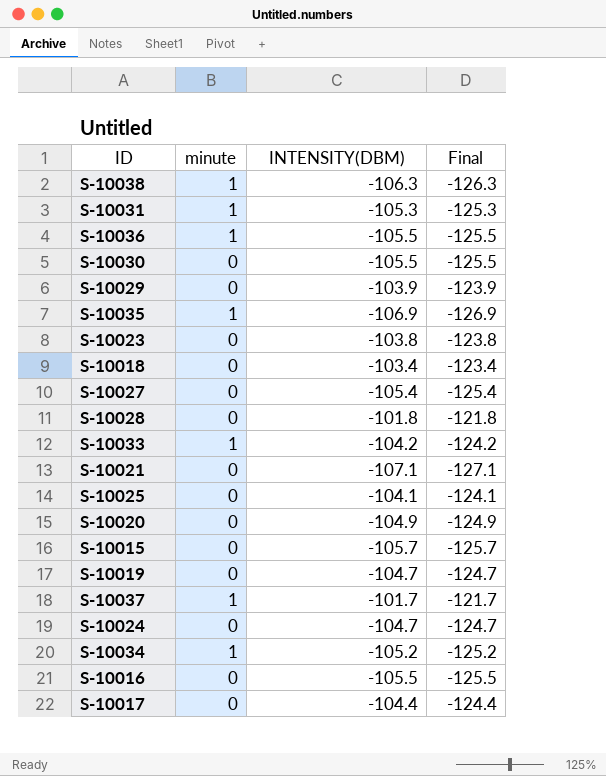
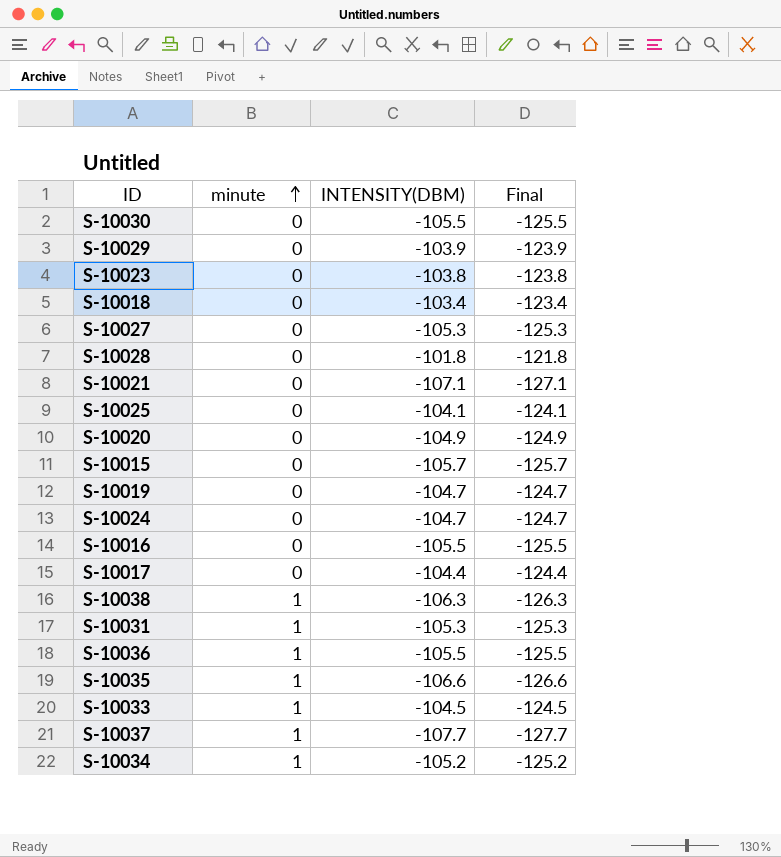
row order: none -> minute ascending
S-10027 | INTENSITY(DBM): -105.4 -> -105.3
S-10027 | Final: -125.4 -> -125.3
S-10035 | INTENSITY(DBM): -106.9 -> -106.6
S-10035 | Final: -126.9 -> -126.6
S-10033 | INTENSITY(DBM): -104.2 -> -104.5
S-10033 | Final: -124.2 -> -124.5
S-10037 | INTENSITY(DBM): -101.7 -> -107.7
S-10037 | Final: -121.7 -> -127.7

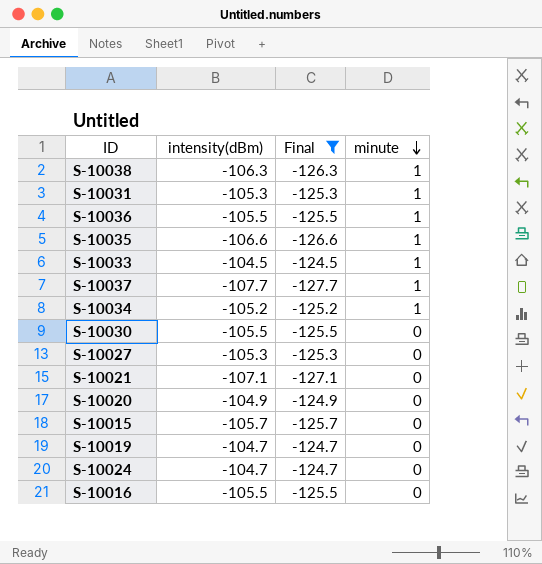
filter: none -> Final <= -124.5
row order: minute ascending -> minute descending
column name: INTENSITY(DBM) -> intensity(dBm)
column minute | position: 2 -> 4

